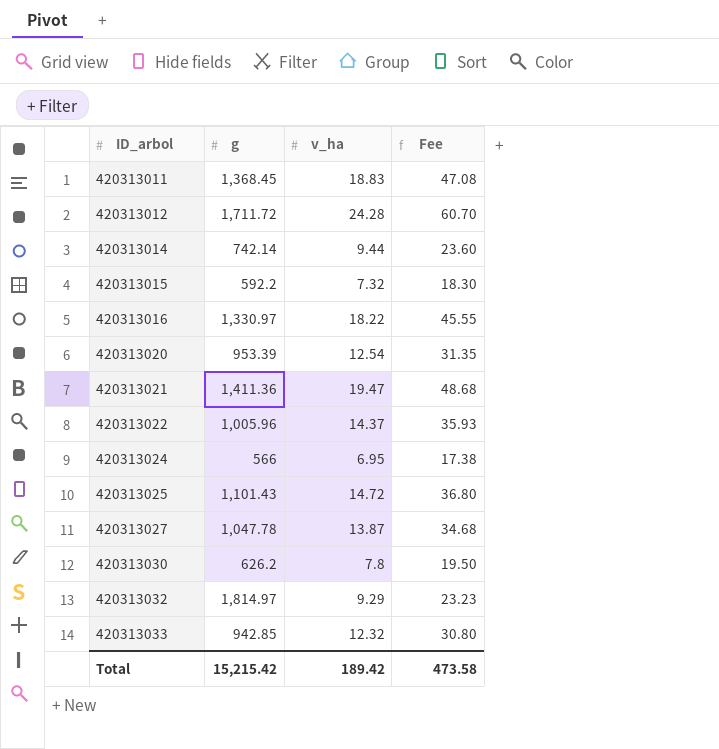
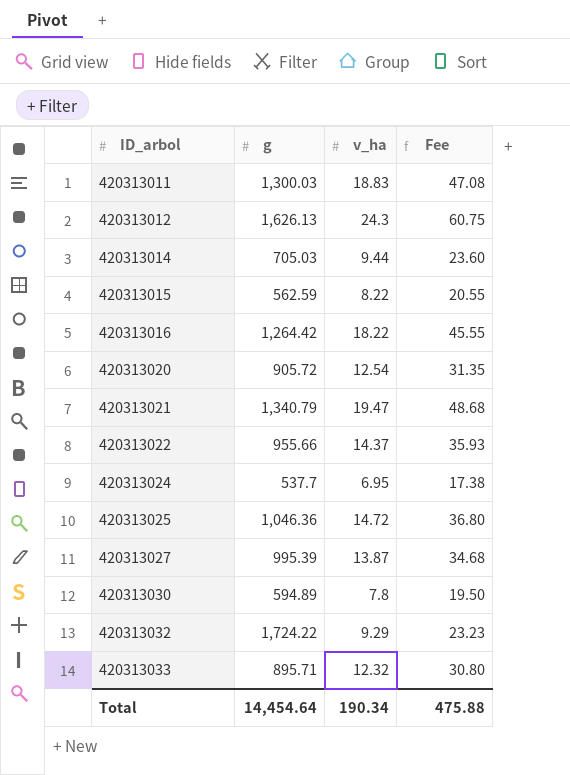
420313011 | g: 1,368.45 -> 1,300.03
420313012 | g: 1,711.72 -> 1,626.13
420313012 | v_ha: 24.28 -> 24.3
420313012 | Fee: 60.70 -> 60.75
420313014 | g: 742.14 -> 705.03
420313015 | g: 592.2 -> 562.59
420313015 | v_ha: 7.32 -> 8.22
420313015 | Fee: 18.30 -> 20.55
420313016 | g: 1,330.97 -> 1,264.42
420313020 | g: 953.39 -> 905.72
420313021 | g: 1,411.36 -> 1,340.79
420313022 | g: 1,005.96 -> 955.66
420313024 | g: 566 -> 537.7
420313025 | g: 1,101.43 -> 1,046.36
420313027 | g: 1,047.78 -> 995.39
420313030 | g: 626.2 -> 594.89
420313032 | g: 1,814.97 -> 1,724.22
420313033 | g: 942.85 -> 895.71
Total | g: 15,215.42 -> 14,454.64
Total | v_ha: 189.42 -> 190.34
Total | Fee: 473.58 -> 475.88

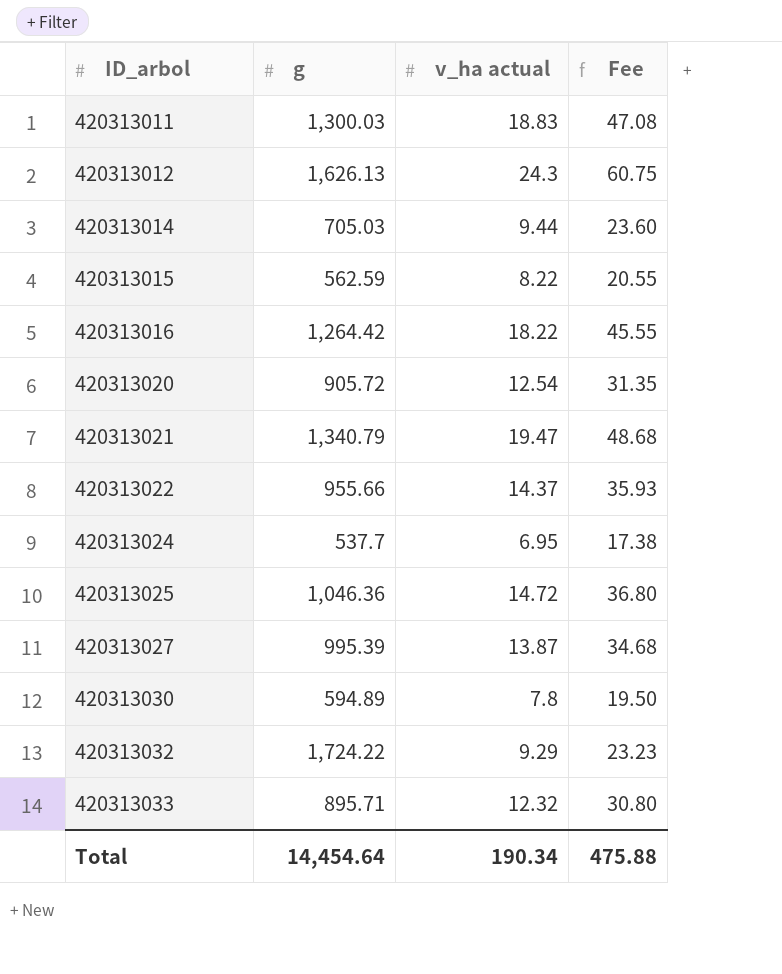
column name: v_ha -> v_ha actual

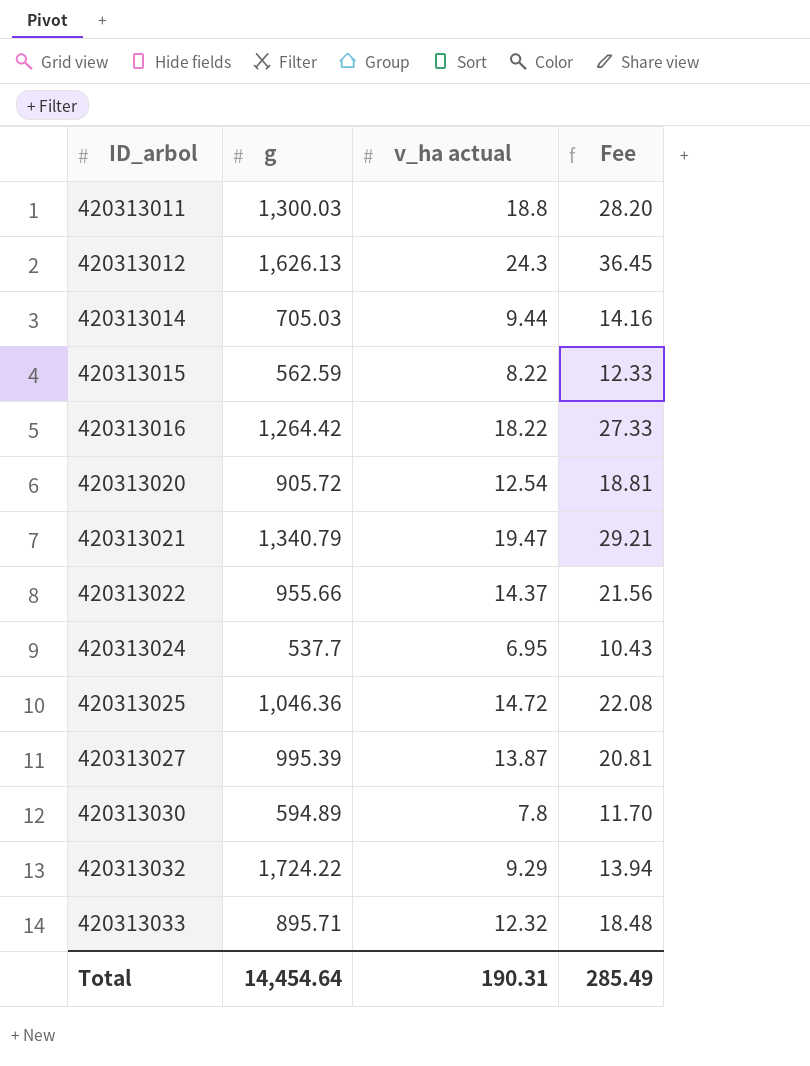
column Fee | formula: [v_ha actual] * 2.5 -> [v_ha actual] * 1.5
420313011 | v_ha actual: 18.83 -> 18.8
Total | v_ha actual: 190.34 -> 190.31
Total | Fee: 475.88 -> 285.49

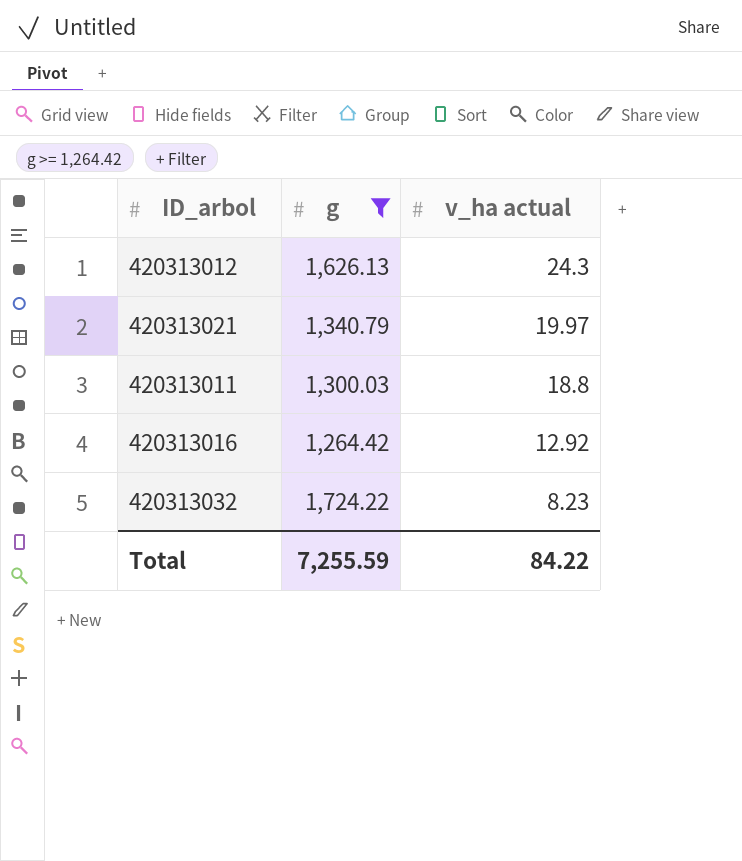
filter: none -> g >= 1,264.42
row order: ID_arbol ascending -> v_ha actual descending
column Fee | formula: [v_ha actual] * 1.5 -> none
420313021 | v_ha actual: 19.47 -> 19.97
420313016 | v_ha actual: 18.22 -> 12.92
420313032 | v_ha actual: 9.29 -> 8.23
Total | g: 14,454.64 -> 7,255.59
Total | v_ha actual: 190.31 -> 84.22

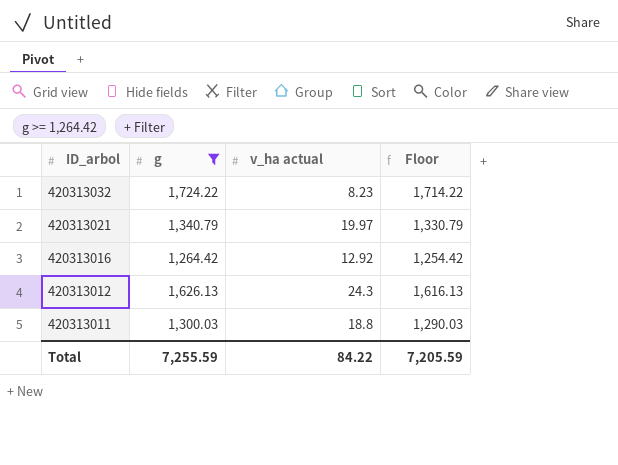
row order: v_ha actual descending -> ID_arbol descending
column Floor | formula: none -> [g] - 10

